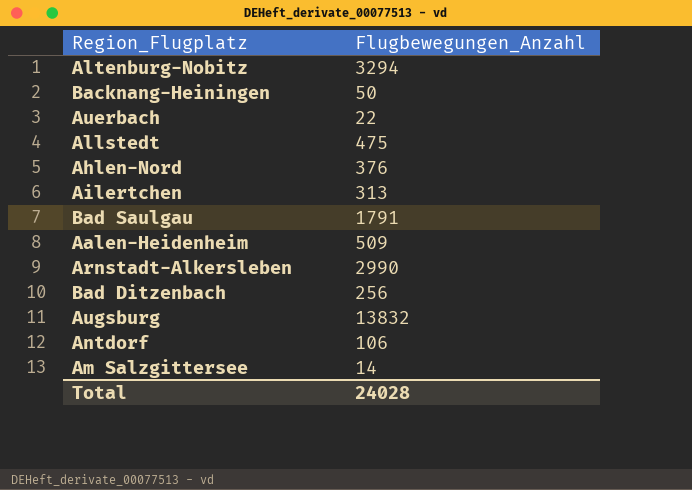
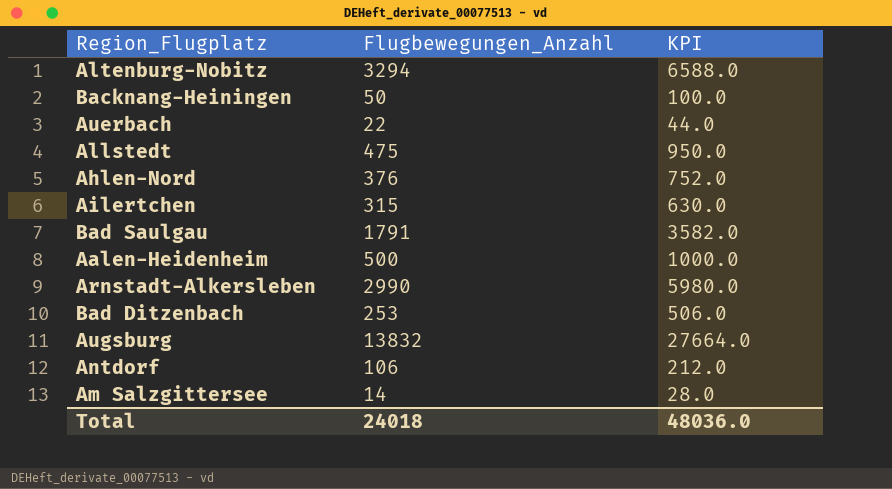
column KPI | formula: none -> [Flugbewegungen_Anzahl] * 2
Ailertchen | Flugbewegungen_Anzahl: 313 -> 315
Aalen-Heidenheim | Flugbewegungen_Anzahl: 509 -> 500
Bad Ditzenbach | Flugbewegungen_Anzahl: 256 -> 253
Total | Flugbewegungen_Anzahl: 24028 -> 24018

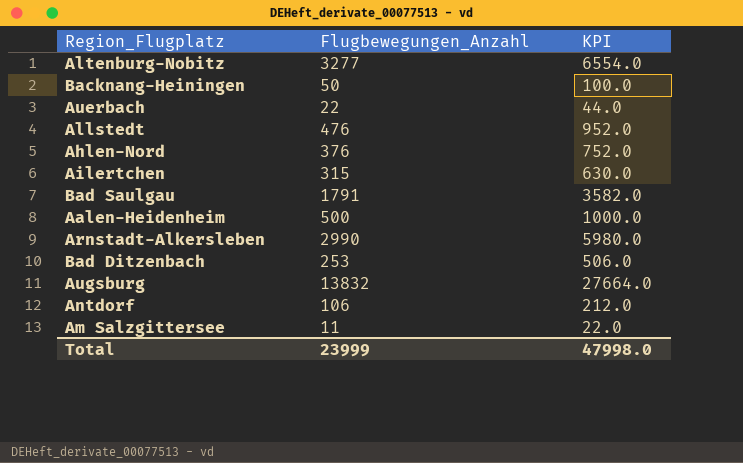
Altenburg-Nobitz | Flugbewegungen_Anzahl: 3294 -> 3277
Altenburg-Nobitz | KPI: 6588.0 -> 6554.0
Allstedt | Flugbewegungen_Anzahl: 475 -> 476
Allstedt | KPI: 950.0 -> 952.0
Am Salzgittersee | Flugbewegungen_Anzahl: 14 -> 11
Am Salzgittersee | KPI: 28.0 -> 22.0
Total | Flugbewegungen_Anzahl: 24018 -> 23999
Total | KPI: 48036.0 -> 47998.0

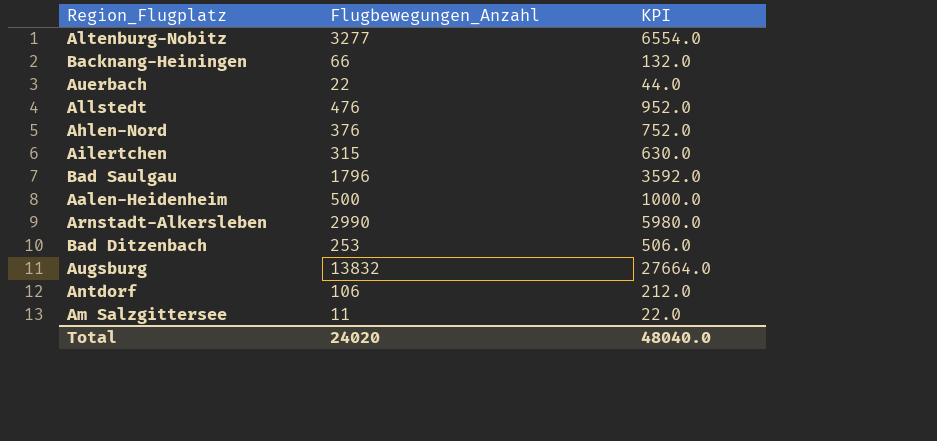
Backnang-Heiningen | Flugbewegungen_Anzahl: 50 -> 66
Backnang-Heiningen | KPI: 100.0 -> 132.0
Bad Saulgau | Flugbewegungen_Anzahl: 1791 -> 1796
Bad Saulgau | KPI: 3582.0 -> 3592.0
Total | Flugbewegungen_Anzahl: 23999 -> 24020
Total | KPI: 47998.0 -> 48040.0

